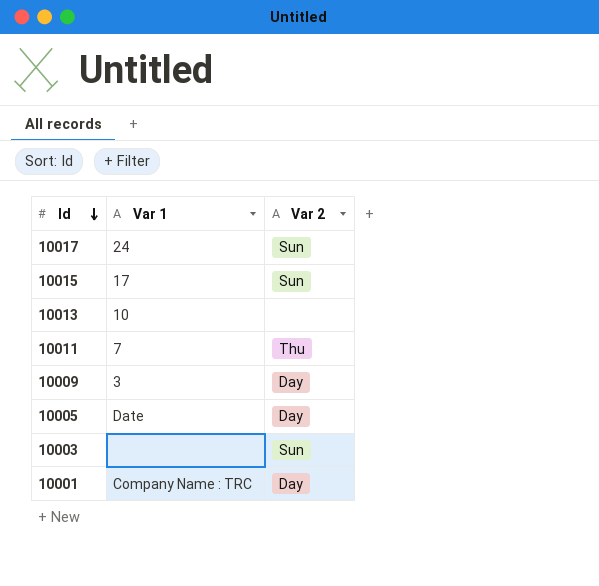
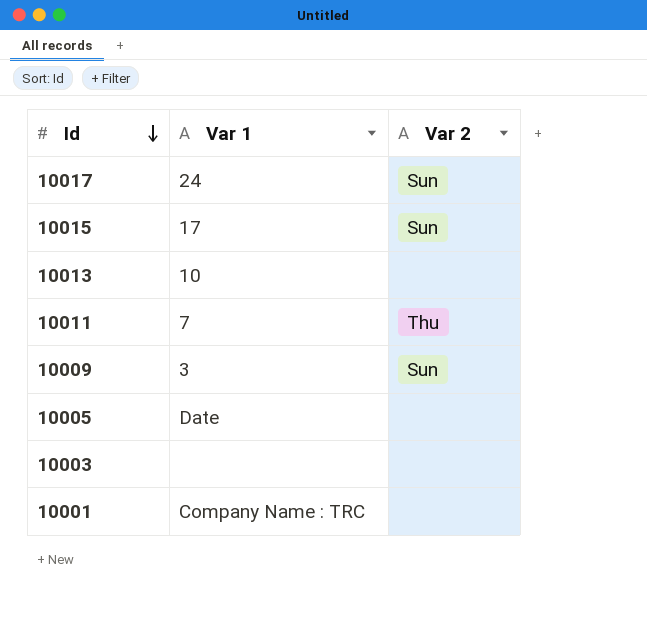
10009 | Var 2: Day -> Sun
10005 | Var 2: Day -> none
10003 | Var 2: Sun -> none
10001 | Var 2: Day -> none

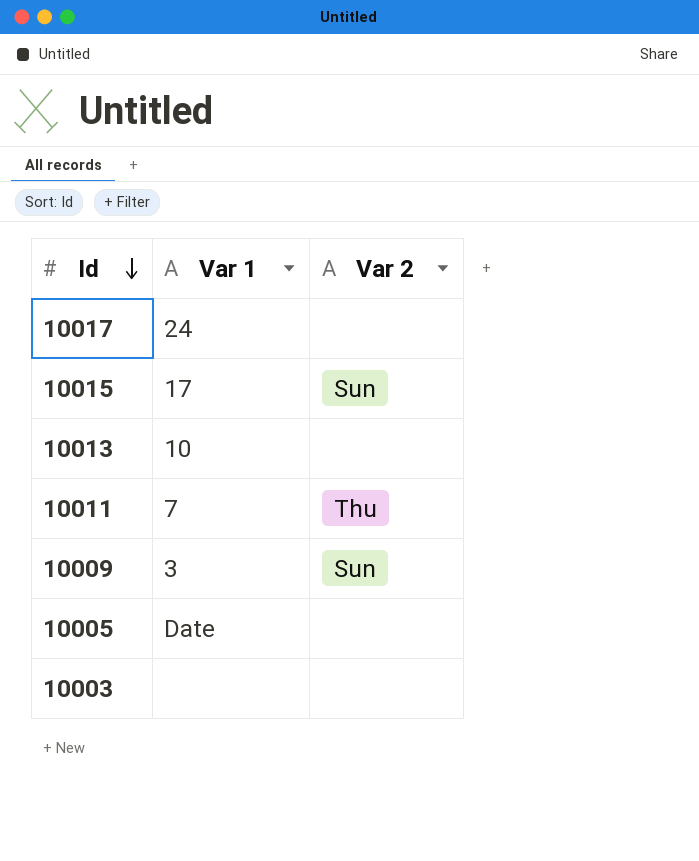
row 10001: Company Name : TRC | none -> none
10017 | Var 2: Sun -> none

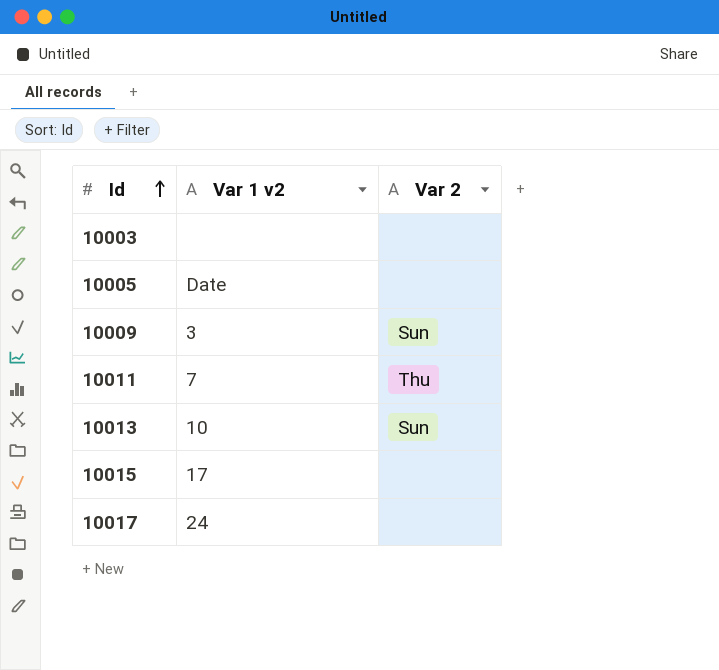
row order: Id descending -> Id ascending
column name: Var 1 -> Var 1 v2
10013 | Var 2: none -> Sun
10015 | Var 2: Sun -> none

